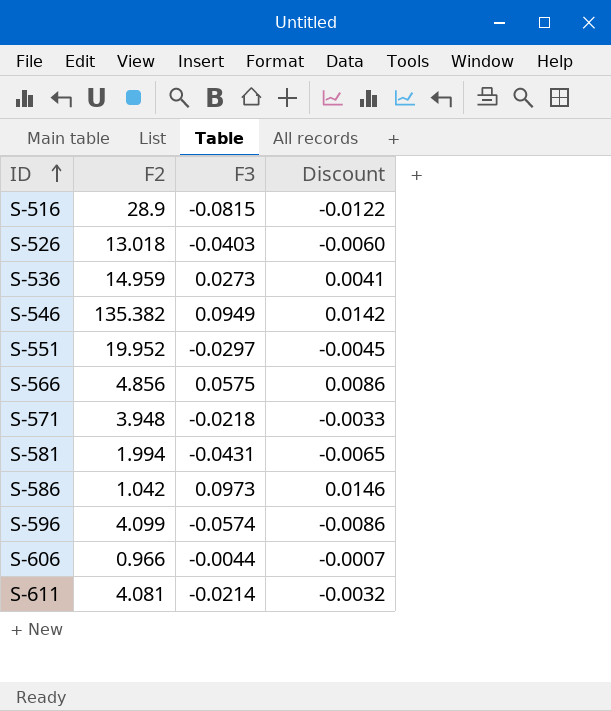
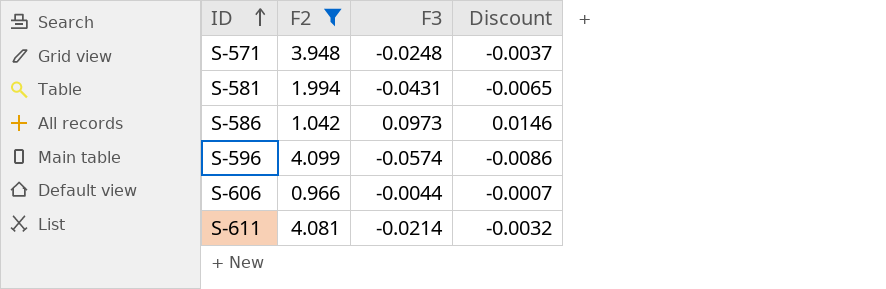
filter: none -> F2 <= 4.099
S-571 | F3: -0.0218 -> -0.0248
S-571 | Discount: -0.0033 -> -0.0037

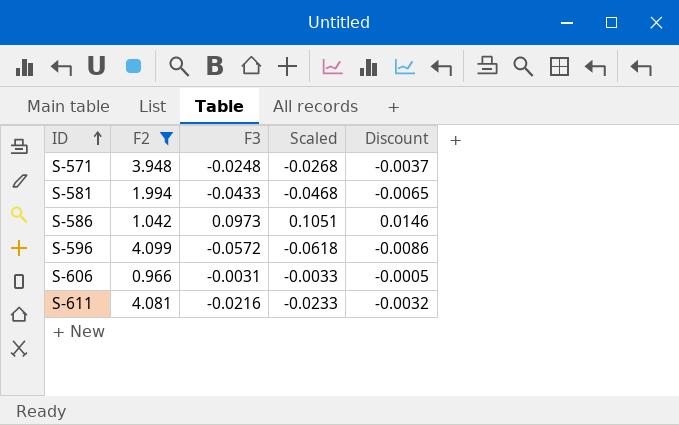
column Scaled | formula: none -> [F3] * 1.08
S-581 | F3: -0.0431 -> -0.0433
S-596 | F3: -0.0574 -> -0.0572
S-606 | F3: -0.0044 -> -0.0031
S-606 | Discount: -0.0007 -> -0.0005
S-611 | F3: -0.0214 -> -0.0216

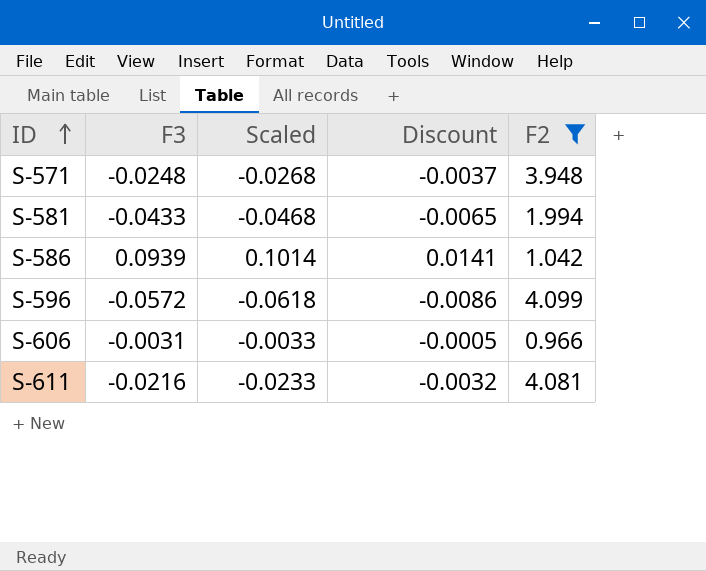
column F2 | position: 2 -> 5
S-586 | F3: 0.0973 -> 0.0939
S-586 | Scaled: 0.1051 -> 0.1014
S-586 | Discount: 0.0146 -> 0.0141

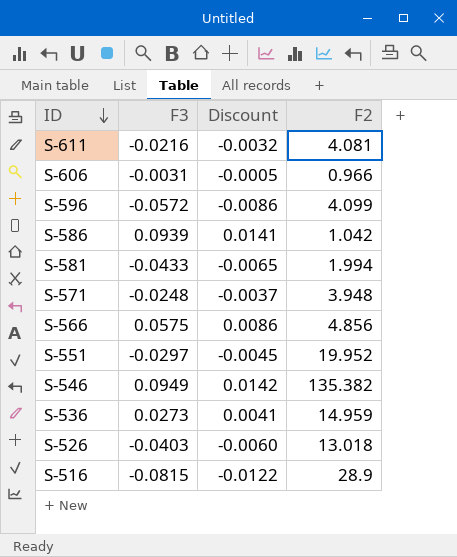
filter: F2 <= 4.099 -> none
row order: ID ascending -> ID descending
column Scaled | formula: [F3] * 1.08 -> none

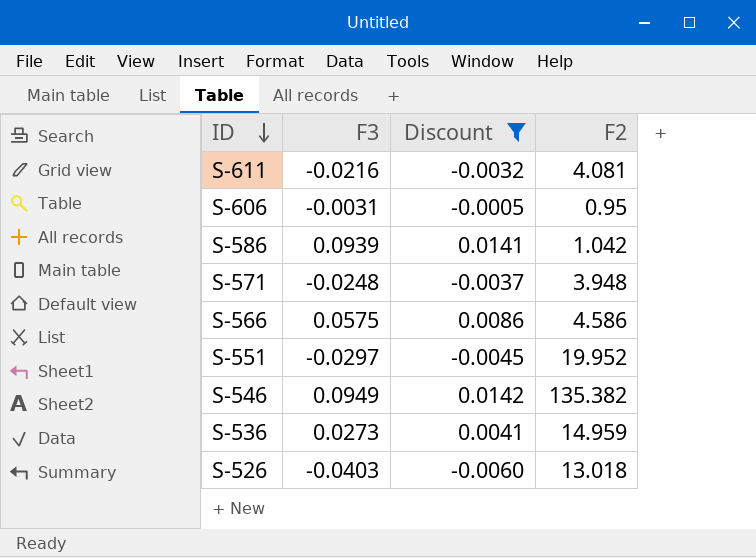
filter: none -> Discount >= -0.0060
S-606 | F2: 0.966 -> 0.95
S-566 | F2: 4.856 -> 4.586

